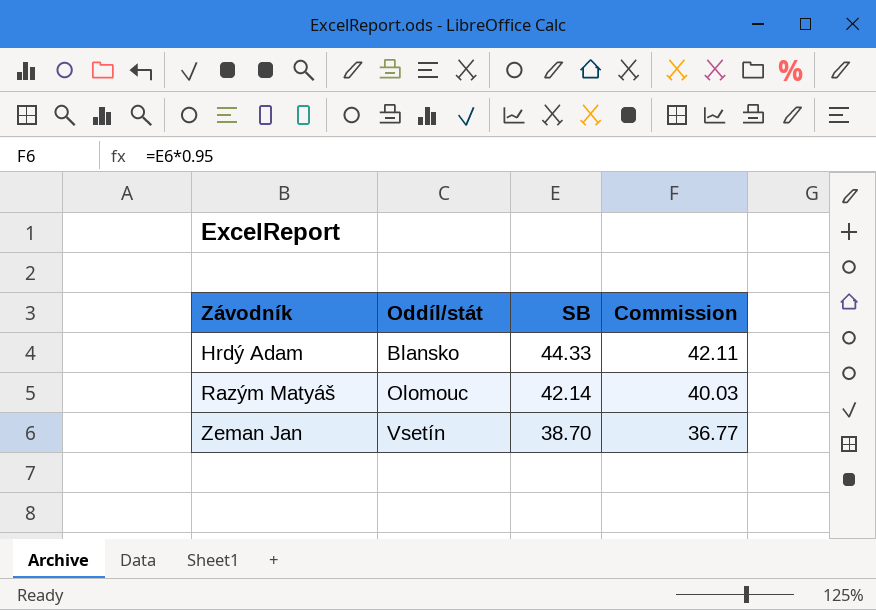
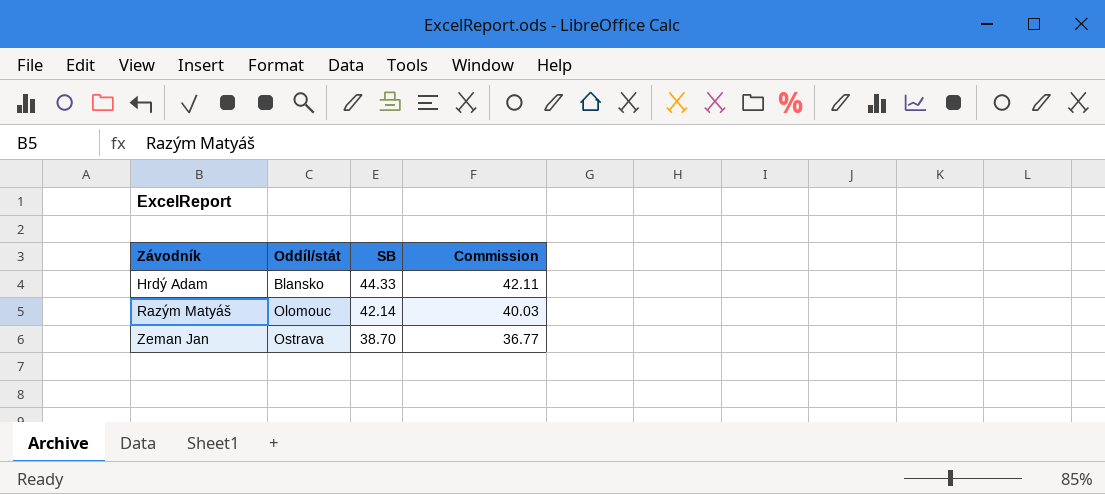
Zeman Jan | Oddíl/stát: Vsetín -> Ostrava

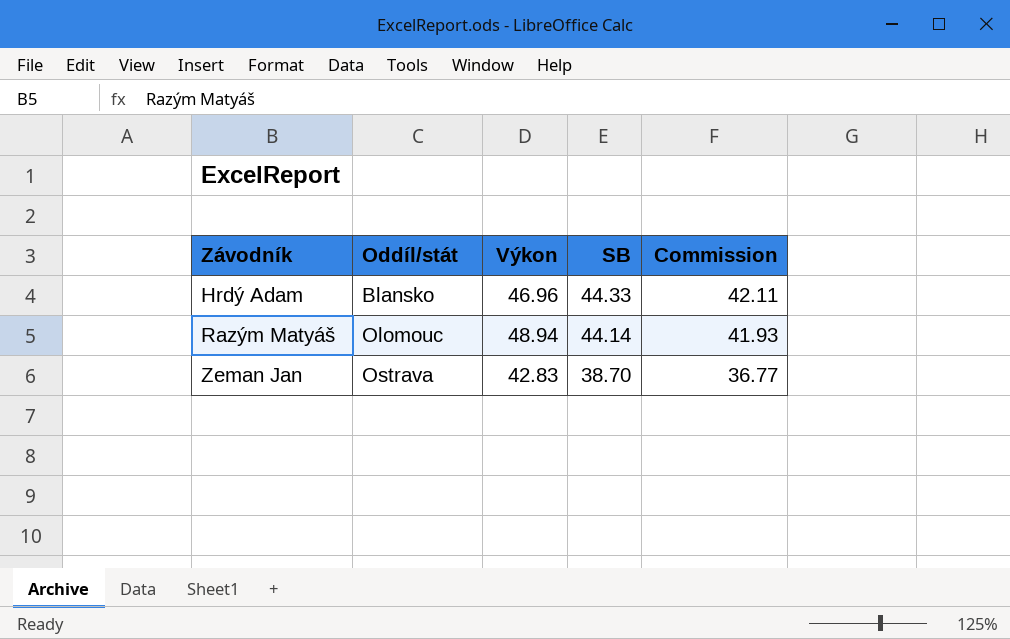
column Výkon | position: none -> 3
Razým Matyáš | SB: 42.14 -> 44.14
Razým Matyáš | Commission: 40.03 -> 41.93

